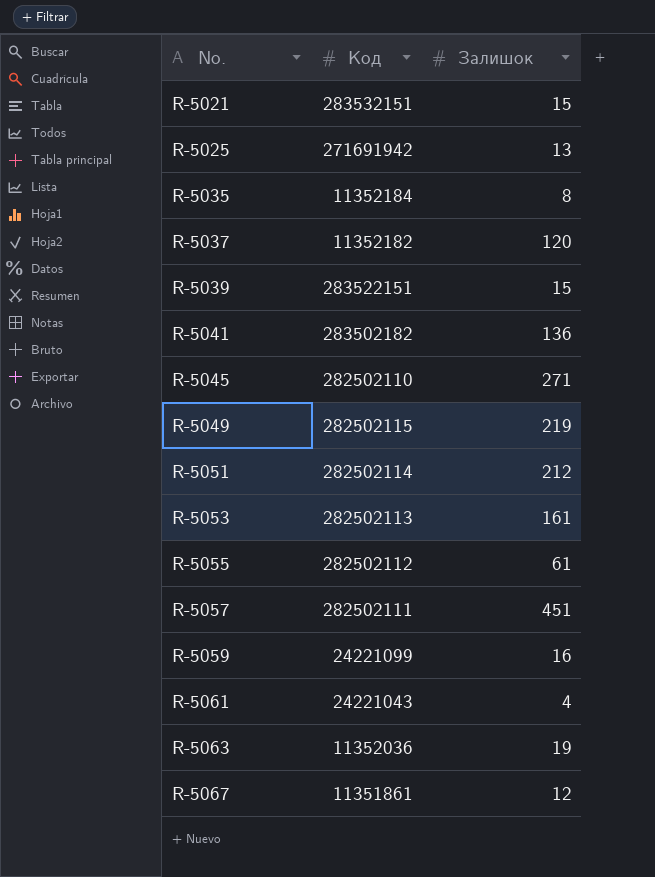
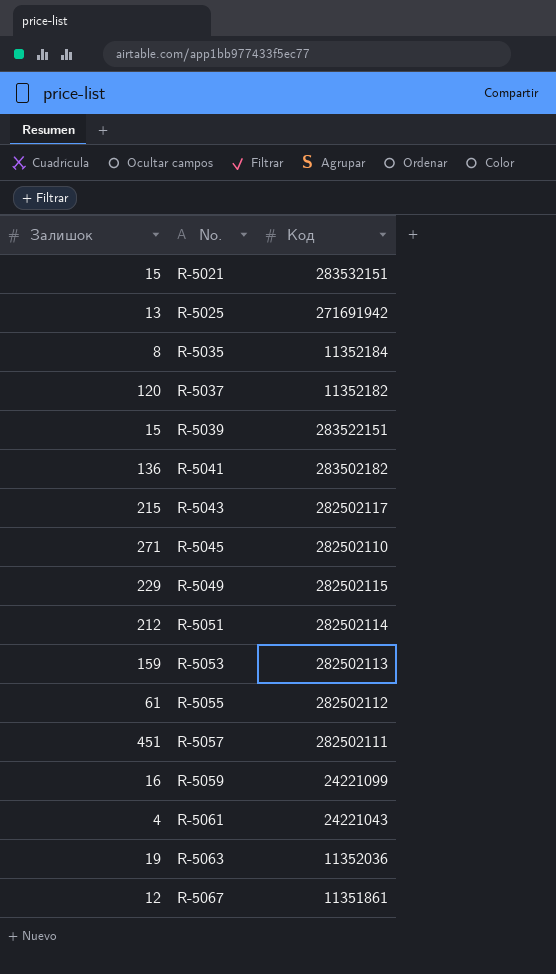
column Залишок | position: 3 -> 1
row R-5043: none -> 215 | 282502117
R-5049 | Залишок: 219 -> 229
R-5053 | Залишок: 161 -> 159

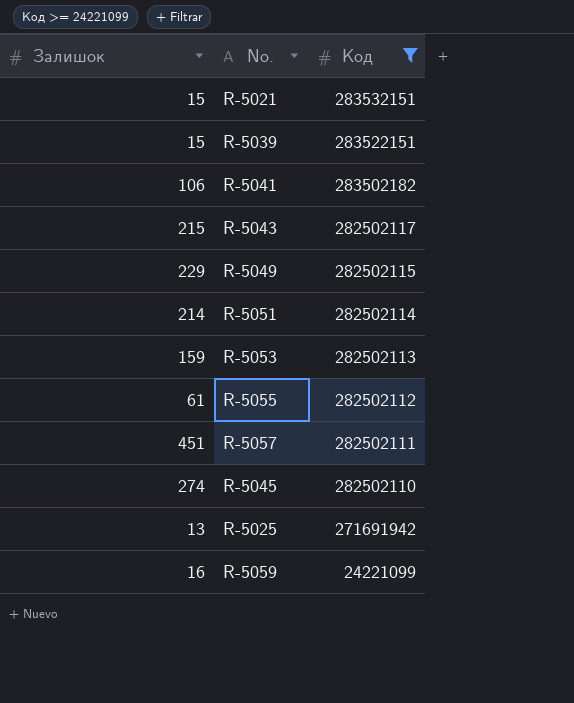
filter: none -> Код >= 24221099
row order: No. ascending -> Код descending
R-5041 | Залишок: 136 -> 106
R-5051 | Залишок: 212 -> 214
R-5045 | Залишок: 271 -> 274

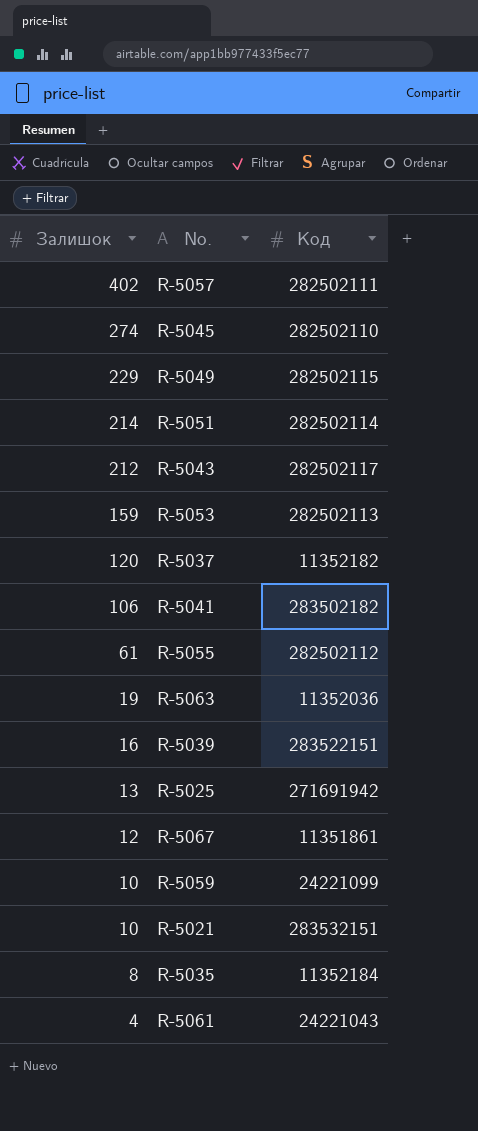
filter: Код >= 24221099 -> none
row order: Код descending -> Залишок descending
R-5057 | Залишок: 451 -> 402
R-5043 | Залишок: 215 -> 212
R-5039 | Залишок: 15 -> 16
R-5059 | Залишок: 16 -> 10
R-5021 | Залишок: 15 -> 10

